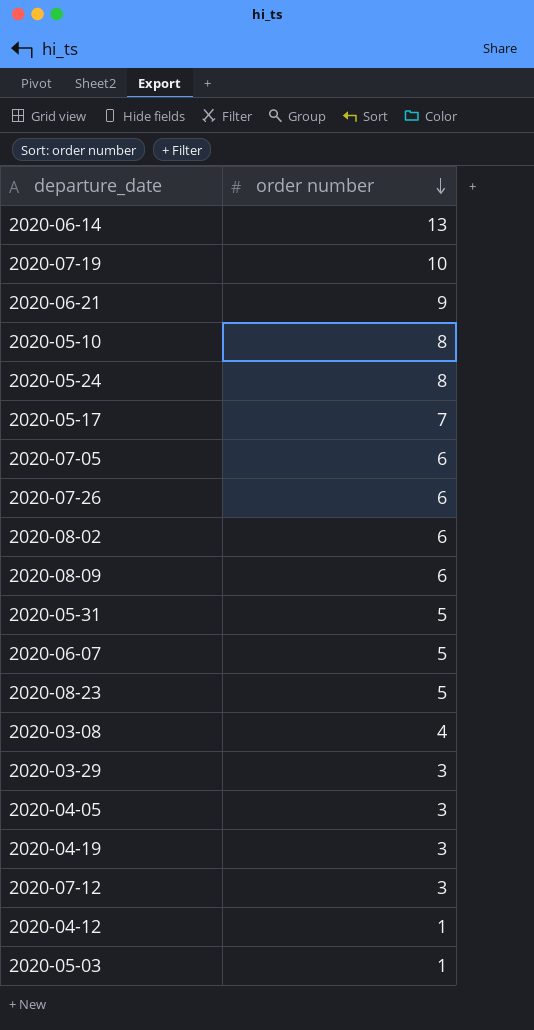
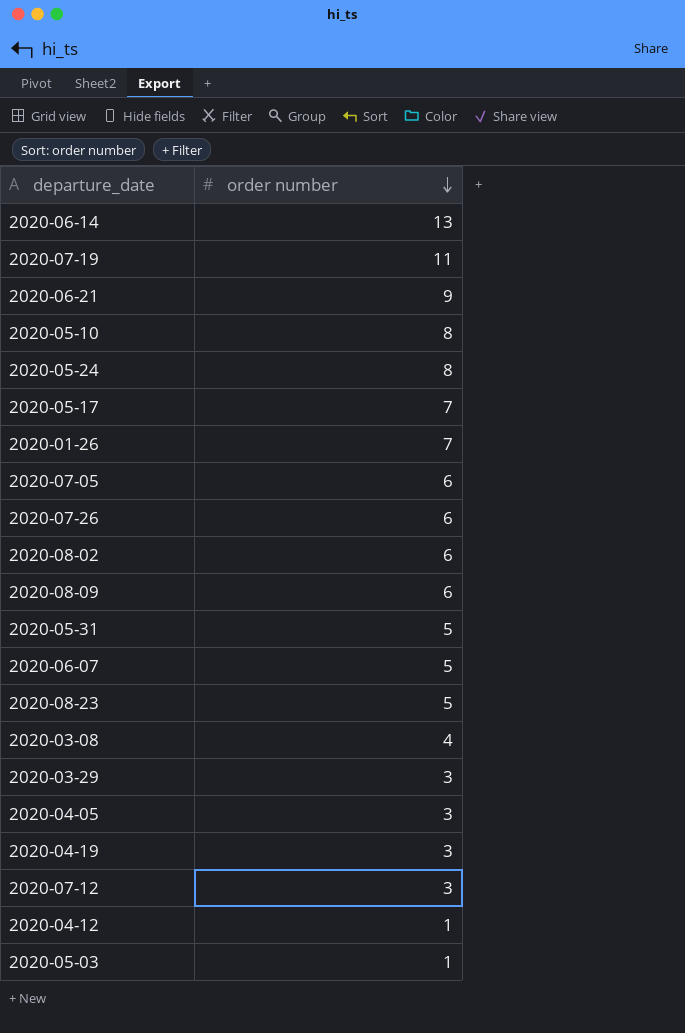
2020-07-19 | order number: 10 -> 11
row 2020-01-26: none -> 7

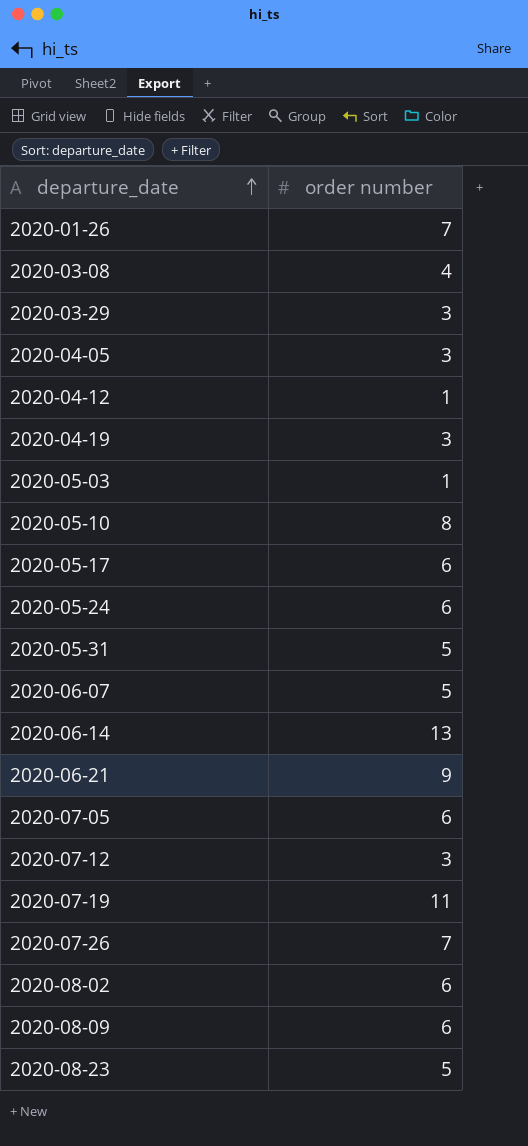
row order: order number descending -> departure_date ascending
2020-05-17 | order number: 7 -> 6
2020-05-24 | order number: 8 -> 6
2020-07-26 | order number: 6 -> 7

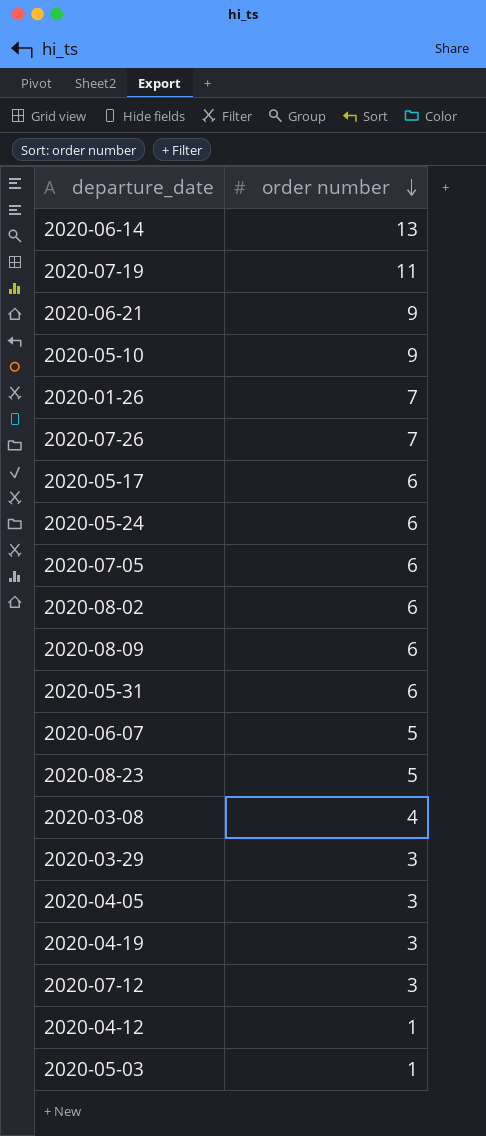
row order: departure_date ascending -> order number descending
2020-05-10 | order number: 8 -> 9
2020-05-31 | order number: 5 -> 6

